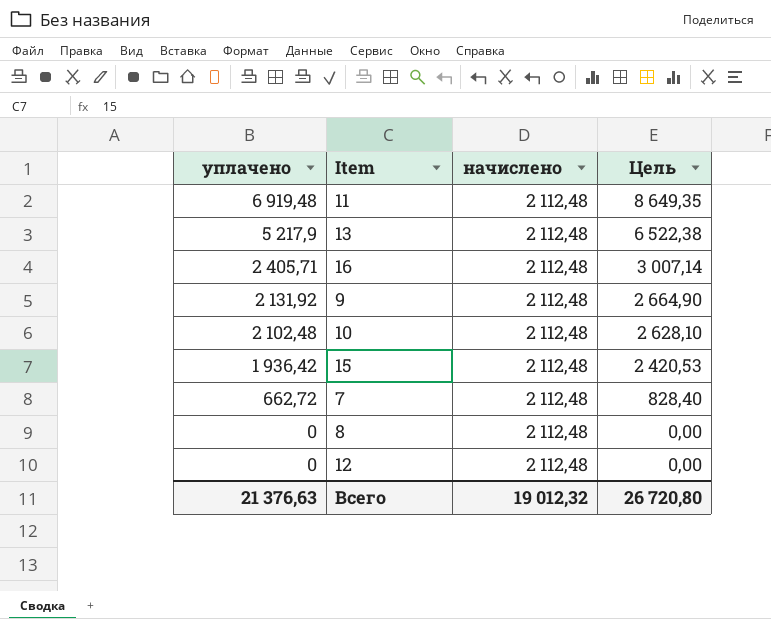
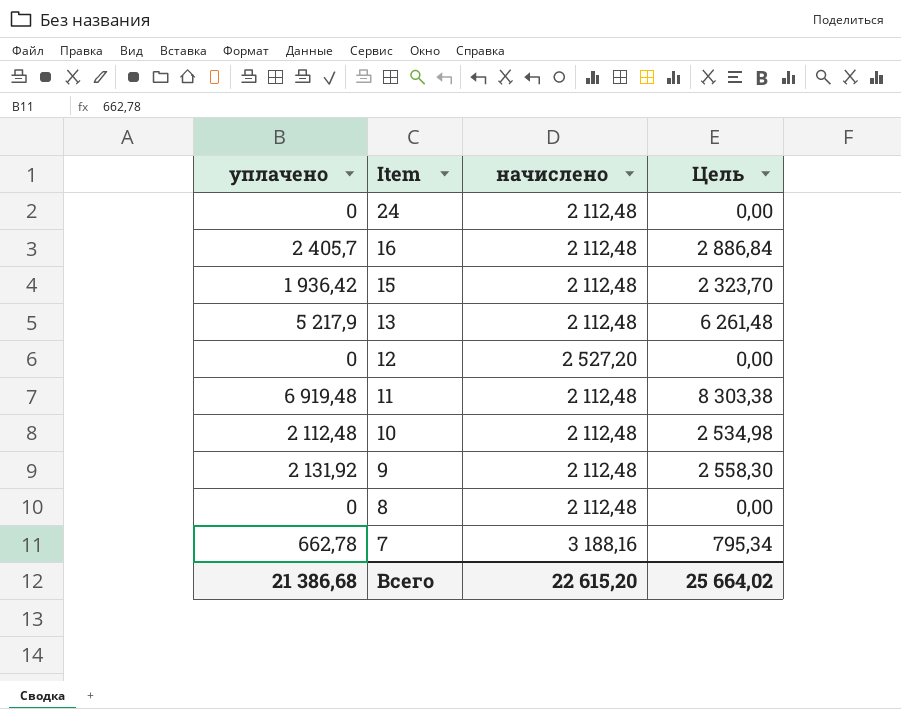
row order: уплачено descending -> Item descending
column Цель | formula: [уплачено] * 1,25 -> [уплачено] * 1,2
row 24: none -> 0 | 2 112,48 | 0,00
16 | уплачено: 2 405,71 -> 2 405,7
12 | начислено: 2 112,48 -> 2 527,20
10 | уплачено: 2 102,48 -> 2 112,48
7 | уплачено: 662,72 -> 662,78
7 | начислено: 2 112,48 -> 3 188,16
Всего | уплачено: 21 376,63 -> 21 386,68
Всего | начислено: 19 012,32 -> 22 615,20
Всего | Цель: 26 720,80 -> 25 664,02

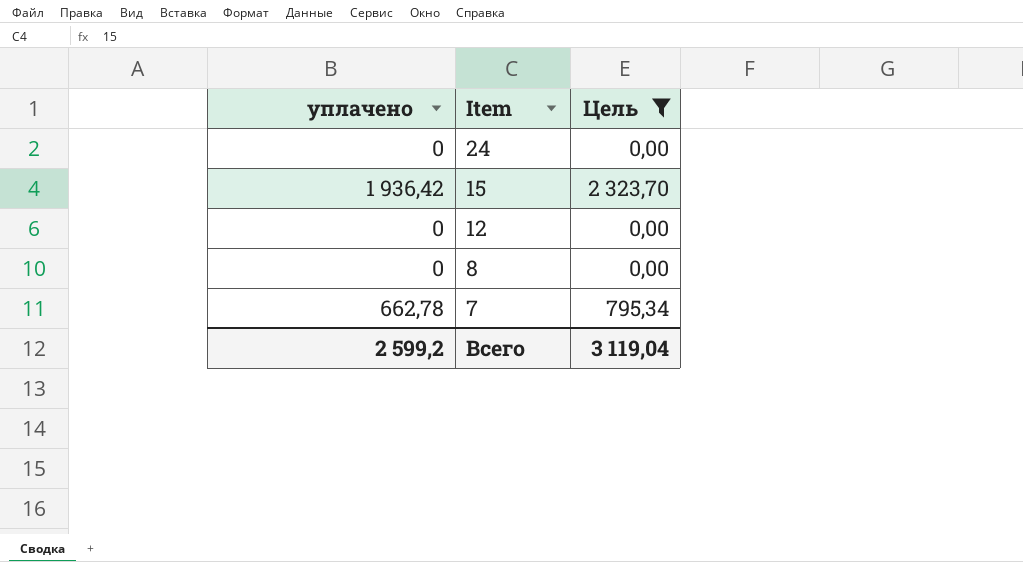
filter: none -> Цель <= 2 323,70
column начислено | position: 3 -> none
Всего | уплачено: 21 386,68 -> 2 599,2
Всего | Цель: 25 664,02 -> 3 119,04

